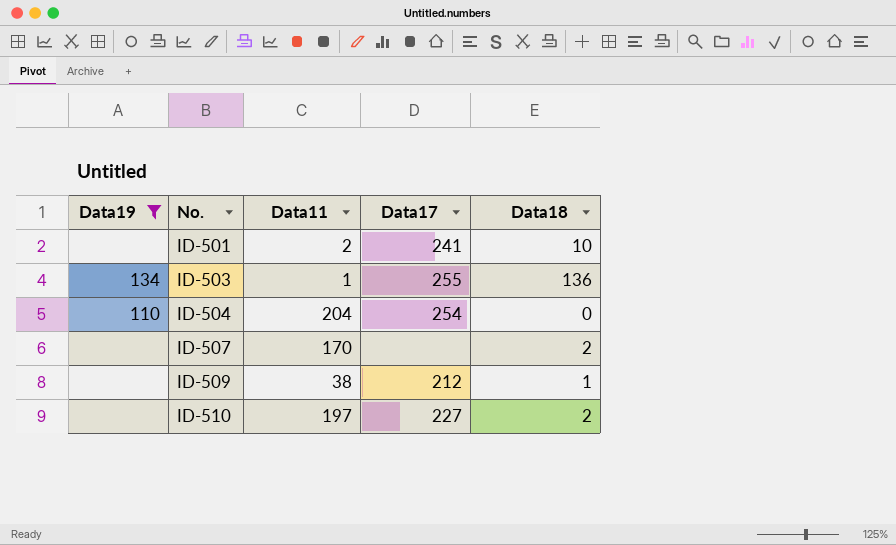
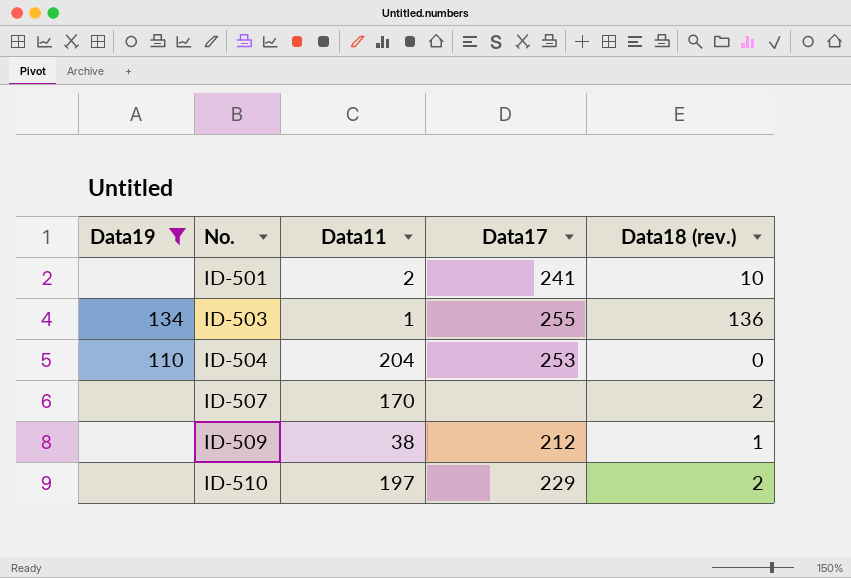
column name: Data18 -> Data18 (rev.)
ID-504 | Data17: 254 -> 253
ID-510 | Data17: 227 -> 229

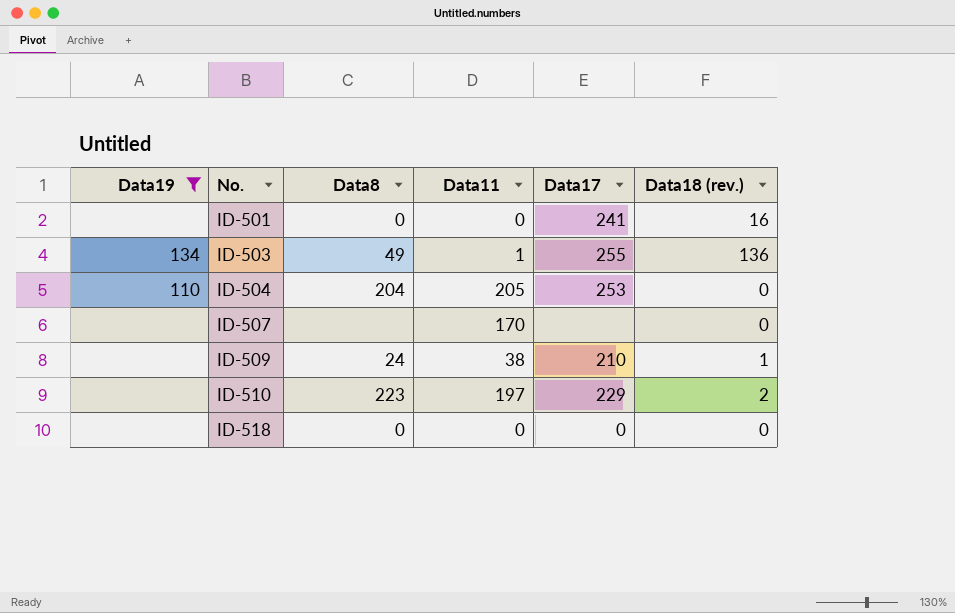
column Data8 | position: none -> 3
ID-501 | Data11: 2 -> 0
ID-501 | Data18 (rev.): 10 -> 16
ID-504 | Data11: 204 -> 205
ID-507 | Data18 (rev.): 2 -> 0
ID-509 | Data17: 212 -> 210
row ID-518: none -> none | 0 | 0 | 0 | 0

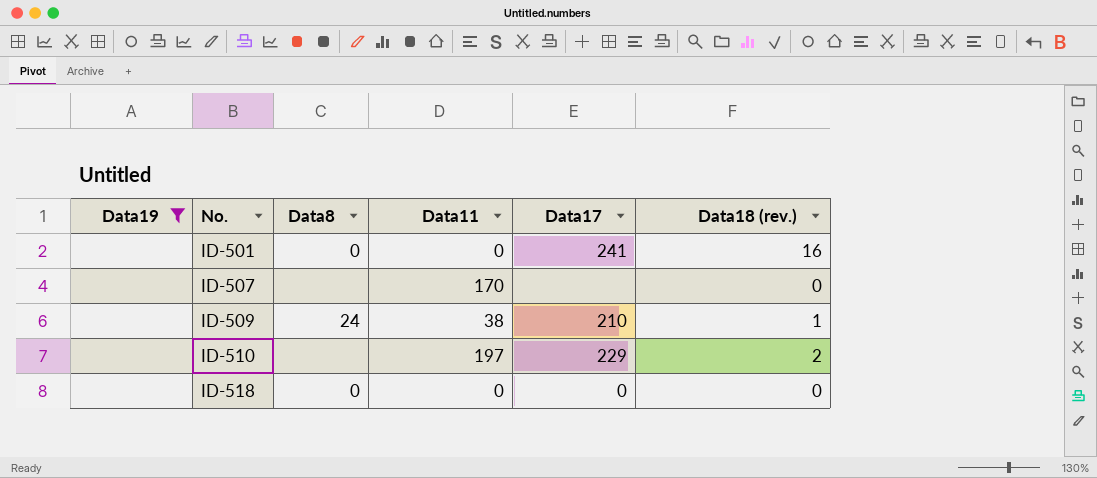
row ID-503: 134 | 49 | 1 | 255 | 136 -> none
row ID-504: 110 | 204 | 205 | 253 | 0 -> none
ID-510 | Data8: 223 -> none

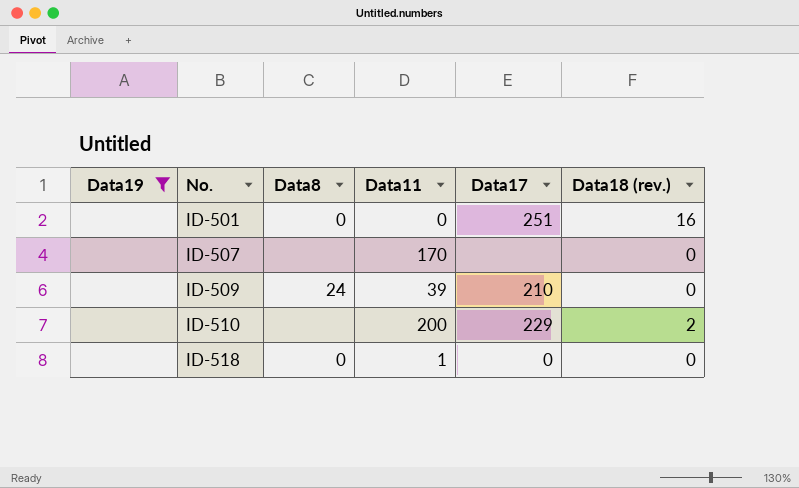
ID-501 | Data17: 241 -> 251
ID-509 | Data11: 38 -> 39
ID-509 | Data18 (rev.): 1 -> 0
ID-510 | Data11: 197 -> 200
ID-518 | Data11: 0 -> 1

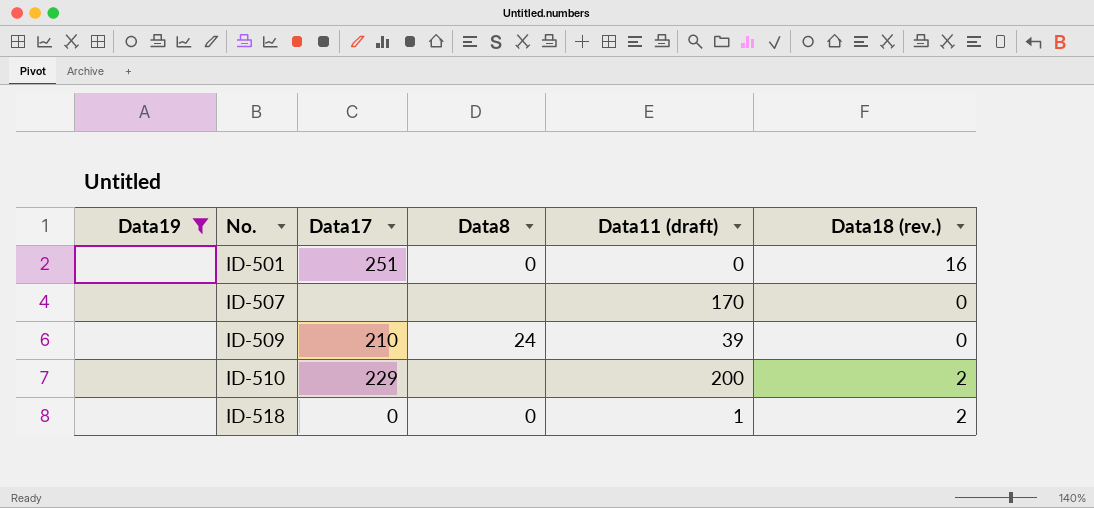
column Data17 | position: 5 -> 3
column name: Data11 -> Data11 (draft)
ID-518 | Data18 (rev.): 0 -> 2

